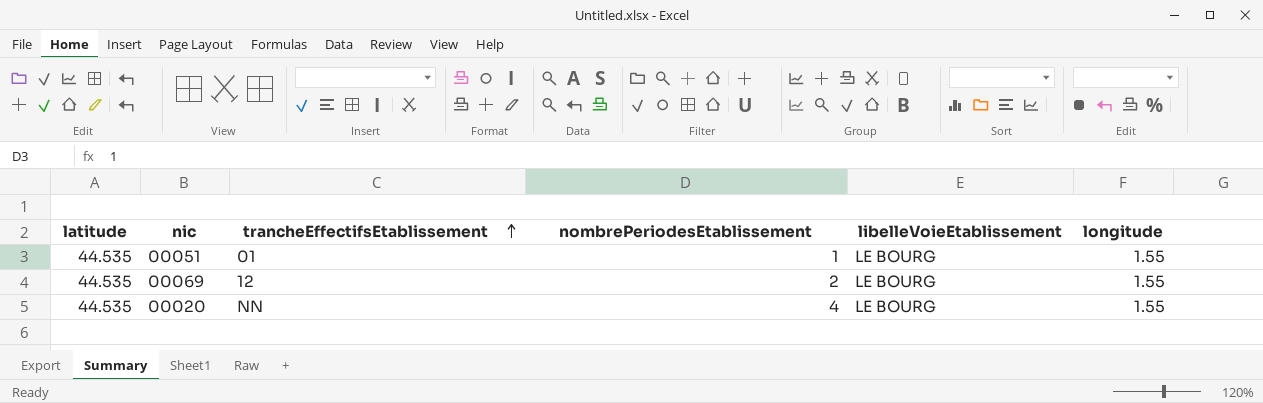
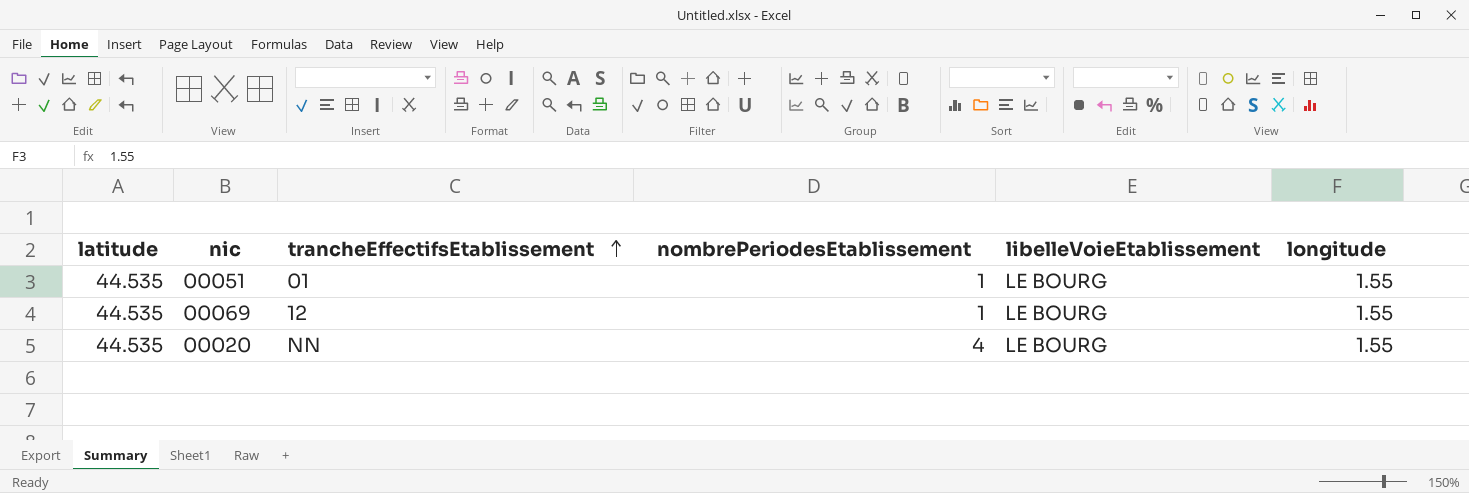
00069 | nombrePeriodesEtablissement: 2 -> 1

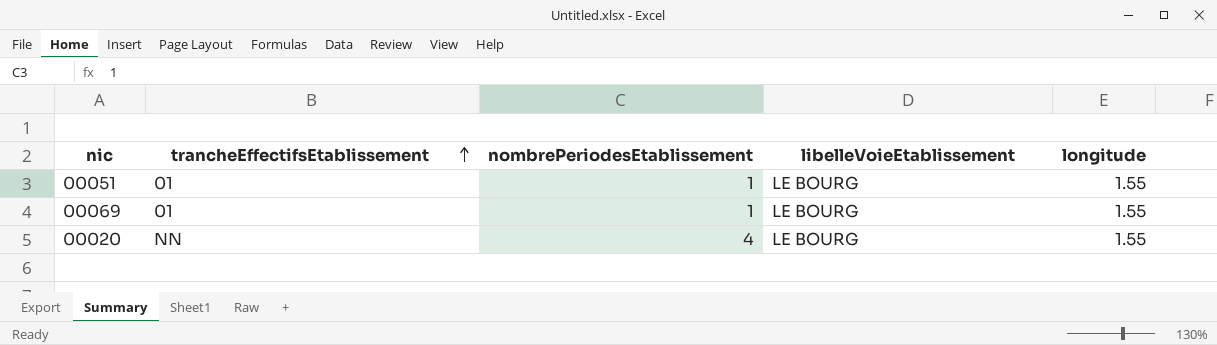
column latitude | position: 1 -> none
00069 | trancheEffectifsEtablissement: 12 -> 01

